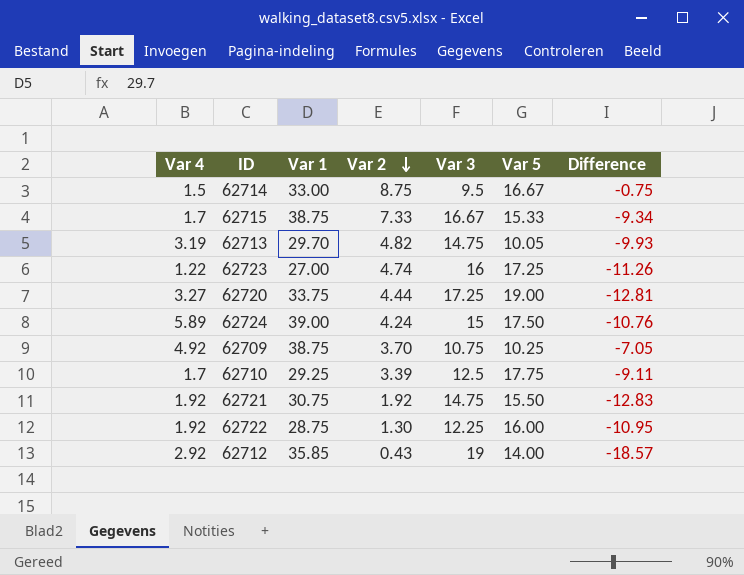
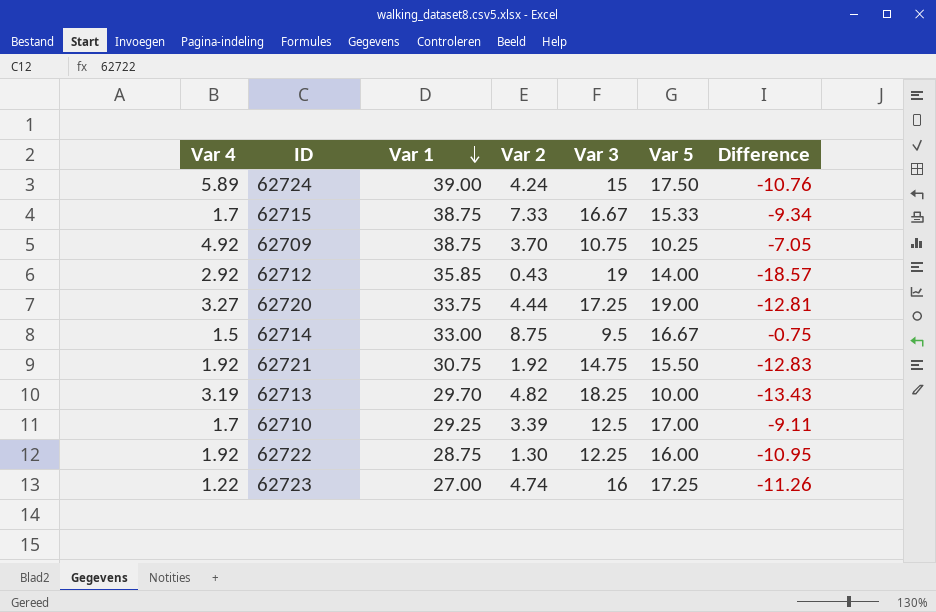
row order: Var 2 descending -> Var 1 descending
62713 | Var 3: 14.75 -> 18.25
62713 | Var 5: 10.05 -> 10.00
62713 | Difference: -9.93 -> -13.43
62710 | Var 5: 17.75 -> 17.00

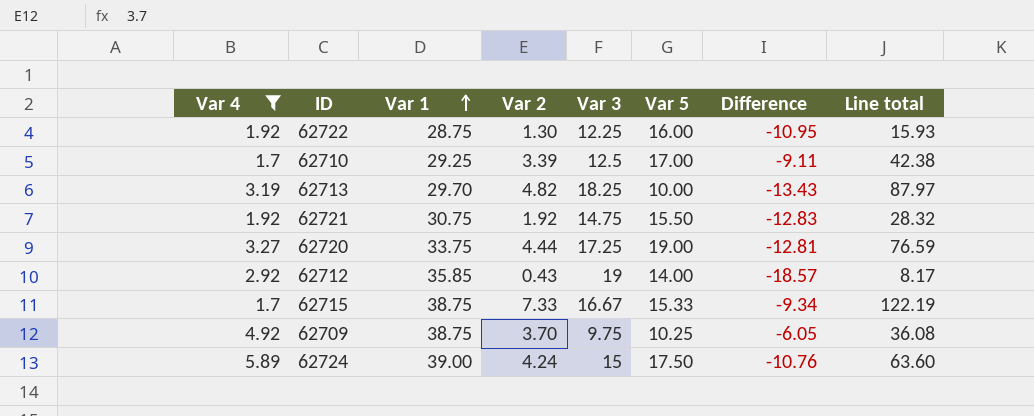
filter: none -> Var 4 >= 1.7
row order: Var 1 descending -> Var 1 ascending
column Line total | formula: none -> [Var 2] * [Var 3]
62709 | Var 3: 10.75 -> 9.75
62709 | Difference: -7.05 -> -6.05

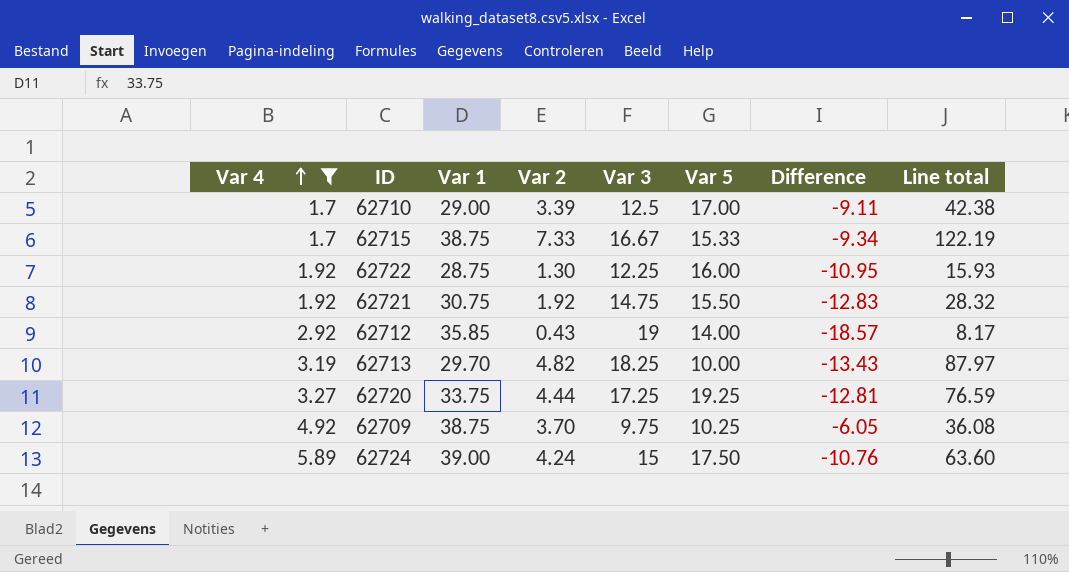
row order: Var 1 ascending -> Var 4 ascending
62710 | Var 1: 29.25 -> 29.00
62720 | Var 5: 19.00 -> 19.25

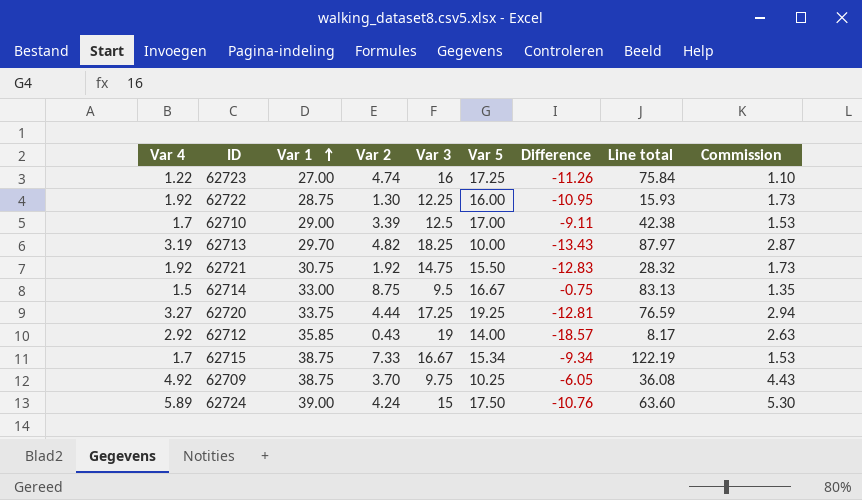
filter: Var 4 >= 1.7 -> none
row order: Var 4 ascending -> Var 1 ascending
column Commission | formula: none -> [Var 4] * 0.9
62715 | Var 5: 15.33 -> 15.34

